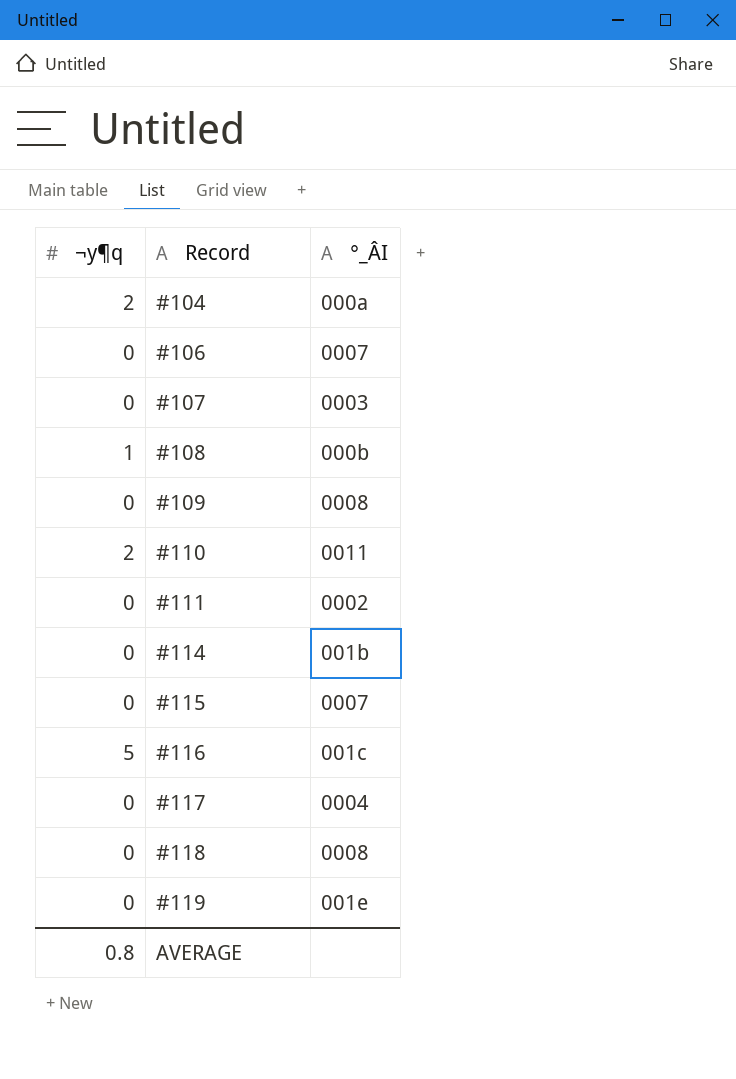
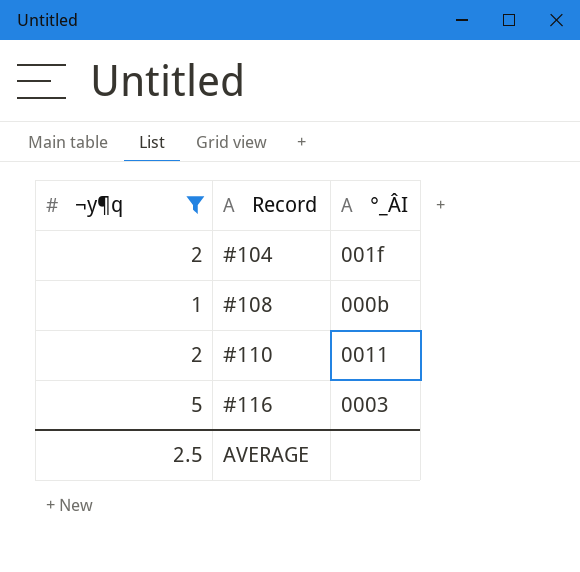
filter: none -> ¬y¶q != 0
#104 | °_ÂI: 000a -> 001f
#116 | °_ÂI: 001c -> 0003
AVERAGE | ¬y¶q: 0.8 -> 2.5

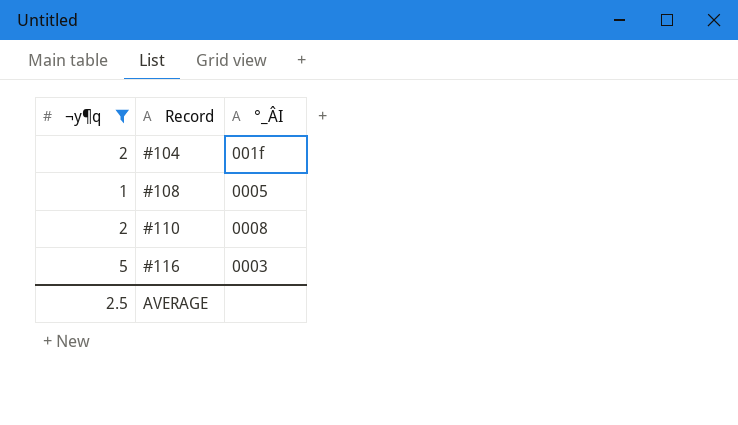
#108 | °_ÂI: 000b -> 0005
#110 | °_ÂI: 0011 -> 0008

